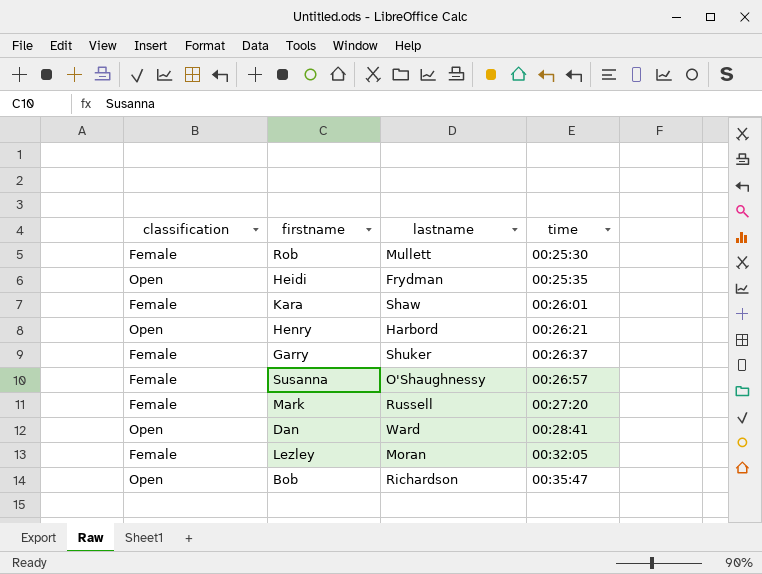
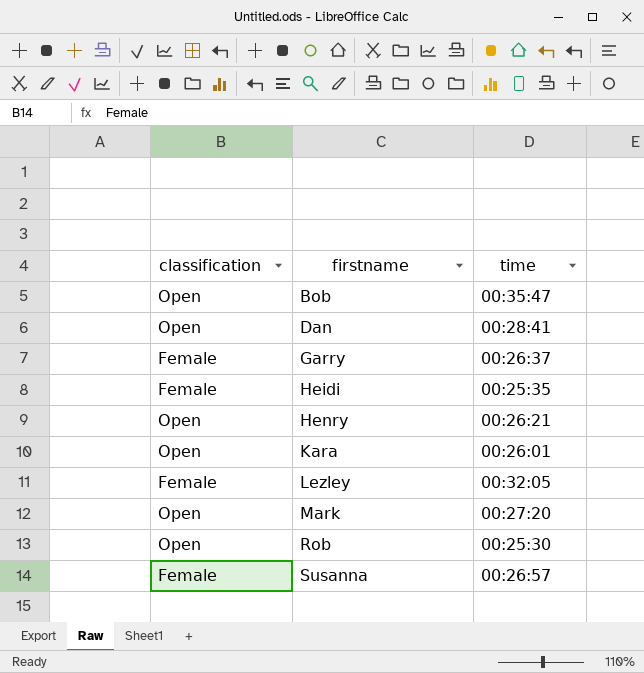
row order: time ascending -> firstname ascending
column lastname | position: 3 -> none
Heidi | classification: Open -> Female
Kara | classification: Female -> Open
Mark | classification: Female -> Open
Rob | classification: Female -> Open

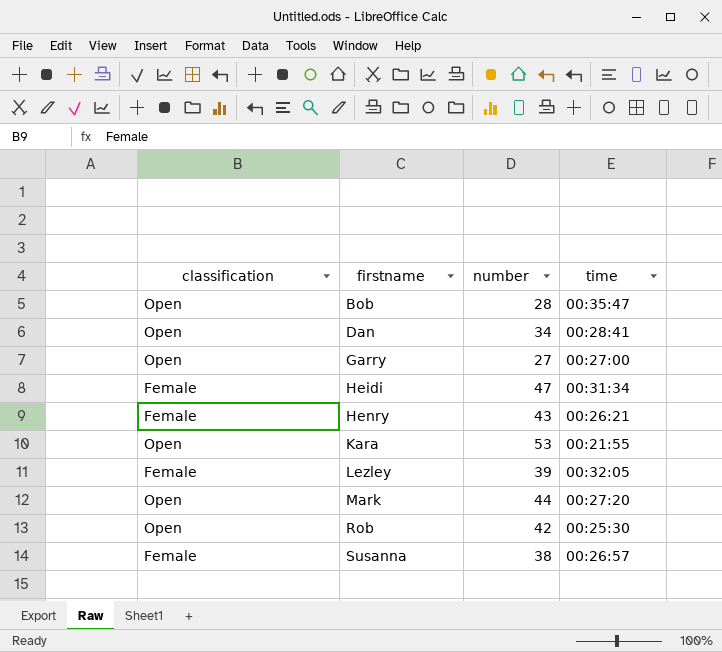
column number | position: none -> 3
Garry | classification: Female -> Open
Garry | time: 00:26:37 -> 00:27:00
Heidi | time: 00:25:35 -> 00:31:34
Henry | classification: Open -> Female
Kara | time: 00:26:01 -> 00:21:55

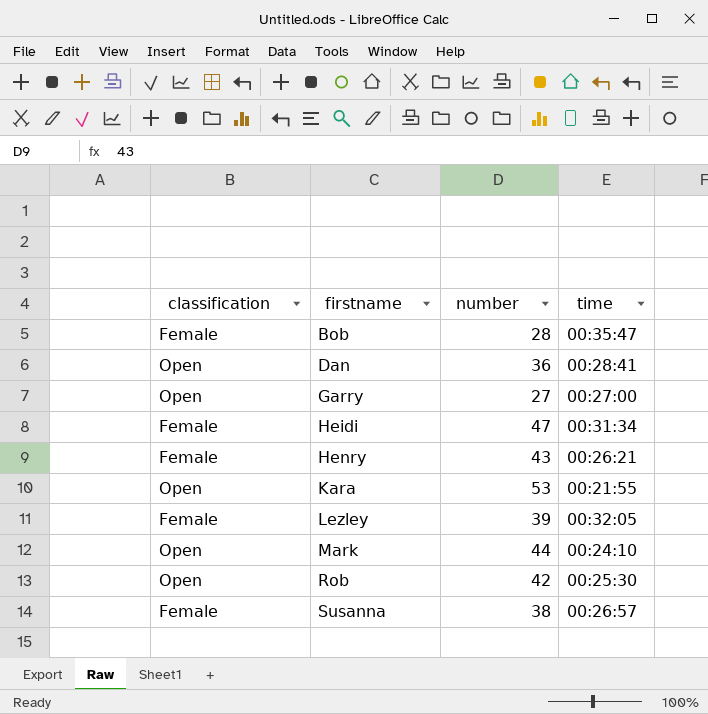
Bob | classification: Open -> Female
Dan | number: 34 -> 36
Mark | time: 00:27:20 -> 00:24:10

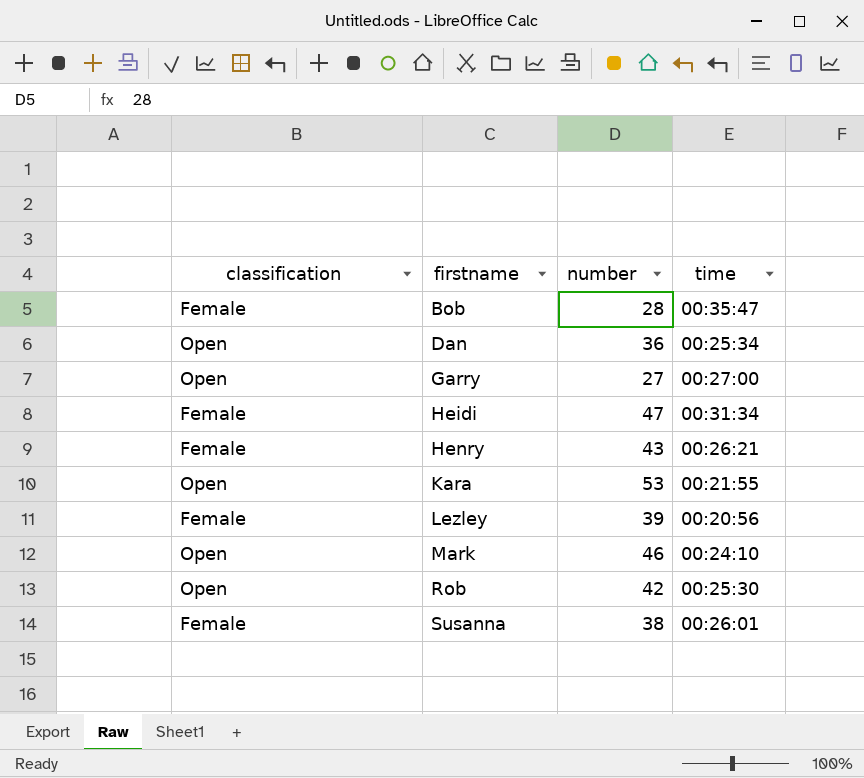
Dan | time: 00:28:41 -> 00:25:34
Lezley | time: 00:32:05 -> 00:20:56
Mark | number: 44 -> 46
Susanna | time: 00:26:57 -> 00:26:01

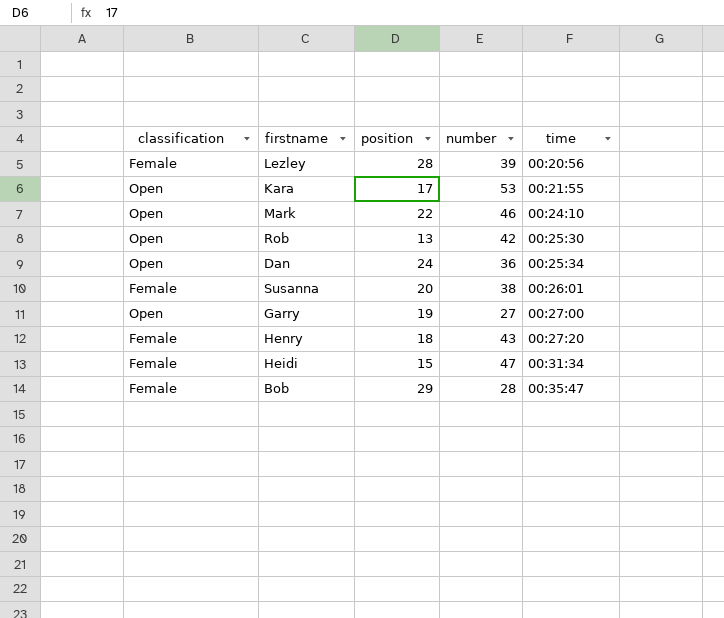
row order: firstname ascending -> time ascending
column position | position: none -> 3
Henry | time: 00:26:21 -> 00:27:20

